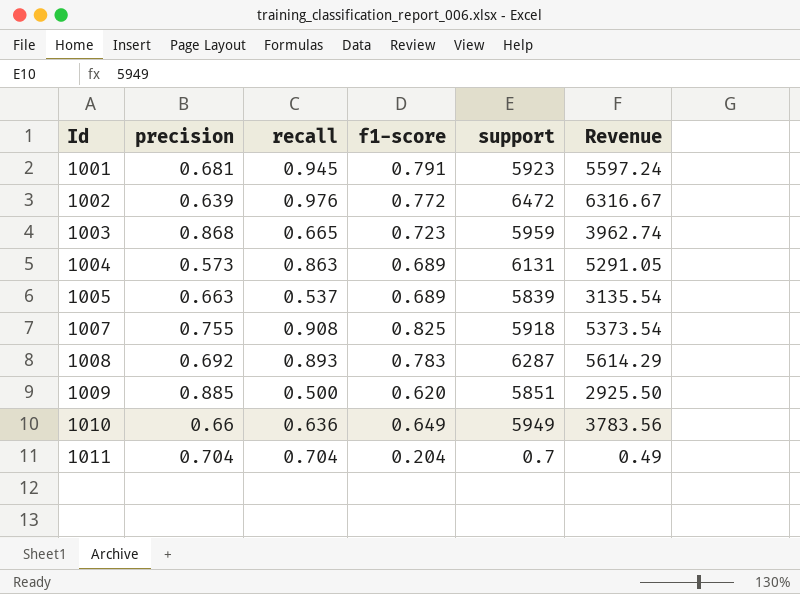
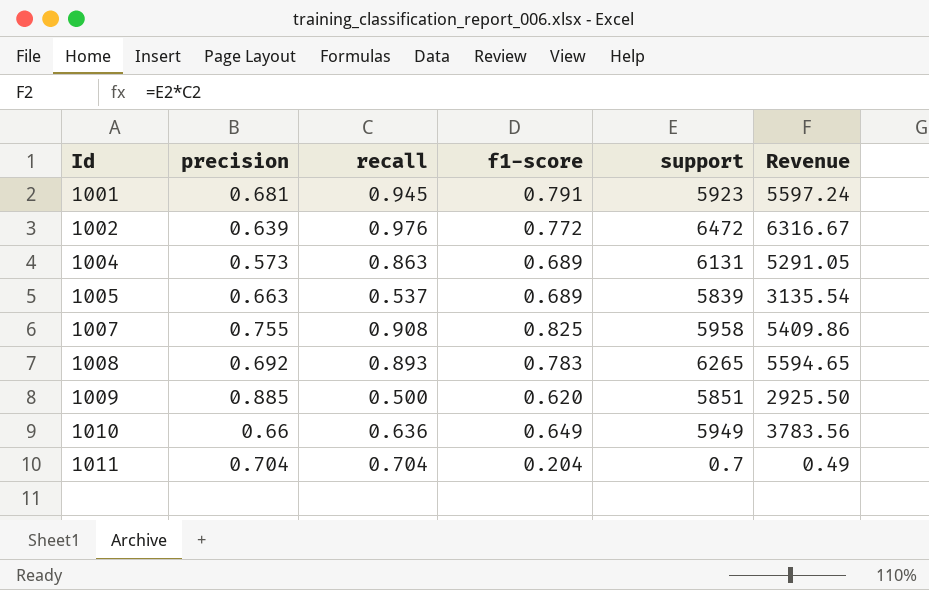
row 1003: 0.868 | 0.665 | 0.723 | 5959 | 3962.74 -> none
1007 | support: 5918 -> 5958
1007 | Revenue: 5373.54 -> 5409.86
1008 | support: 6287 -> 6265
1008 | Revenue: 5614.29 -> 5594.65

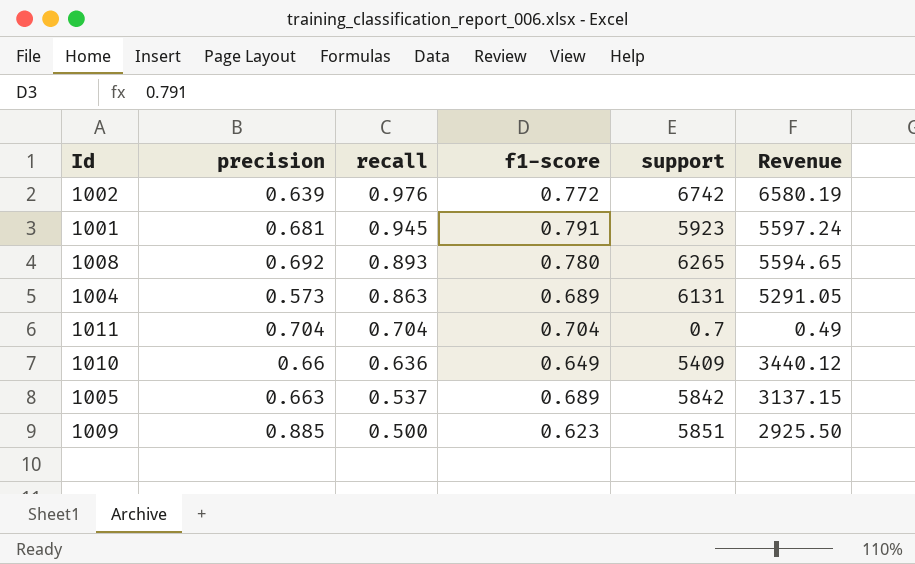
row order: Id ascending -> recall descending
row 1007: 0.755 | 0.908 | 0.825 | 5958 | 5409.86 -> none
1002 | support: 6472 -> 6742
1002 | Revenue: 6316.67 -> 6580.19
1008 | f1-score: 0.783 -> 0.780
1011 | f1-score: 0.204 -> 0.704
1010 | support: 5949 -> 5409
1010 | Revenue: 3783.56 -> 3440.12
1005 | support: 5839 -> 5842
1005 | Revenue: 3135.54 -> 3137.15
1009 | f1-score: 0.620 -> 0.623

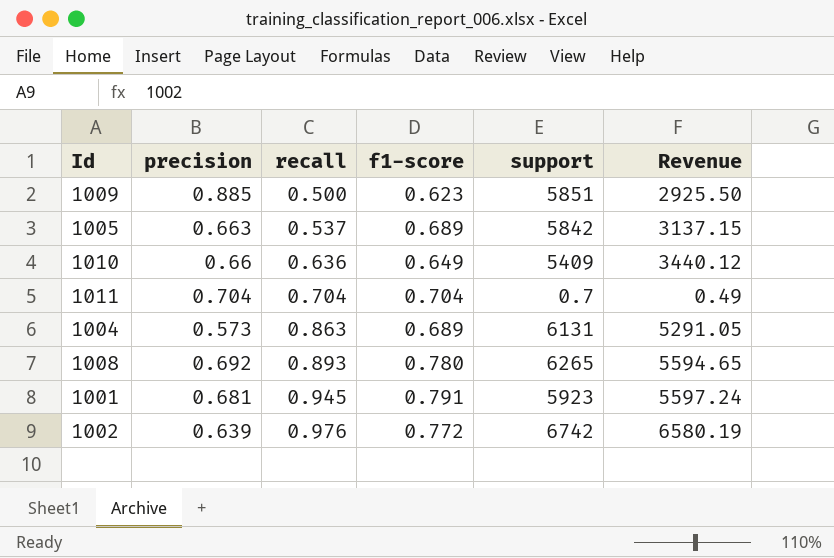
row order: recall descending -> recall ascending

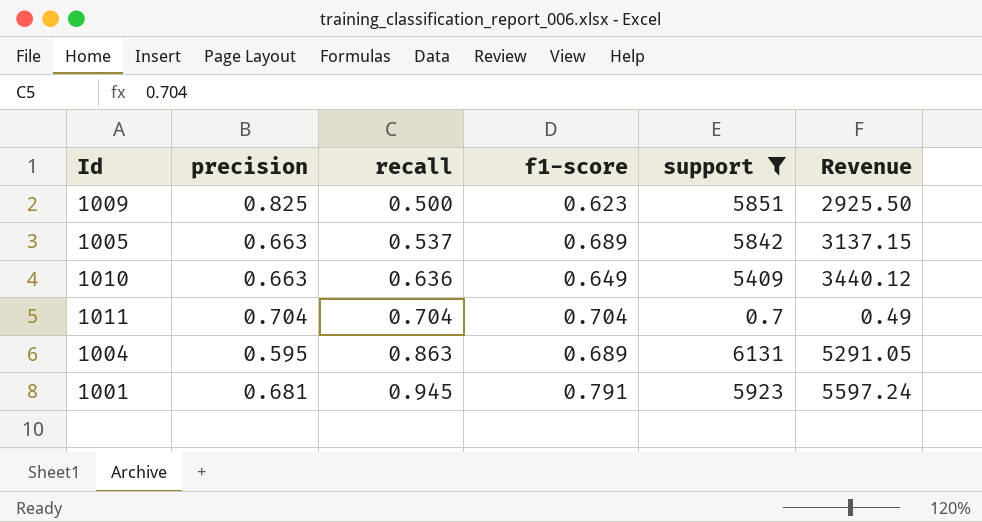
filter: none -> support <= 6131
1009 | precision: 0.885 -> 0.825
1010 | precision: 0.66 -> 0.663
1004 | precision: 0.573 -> 0.595

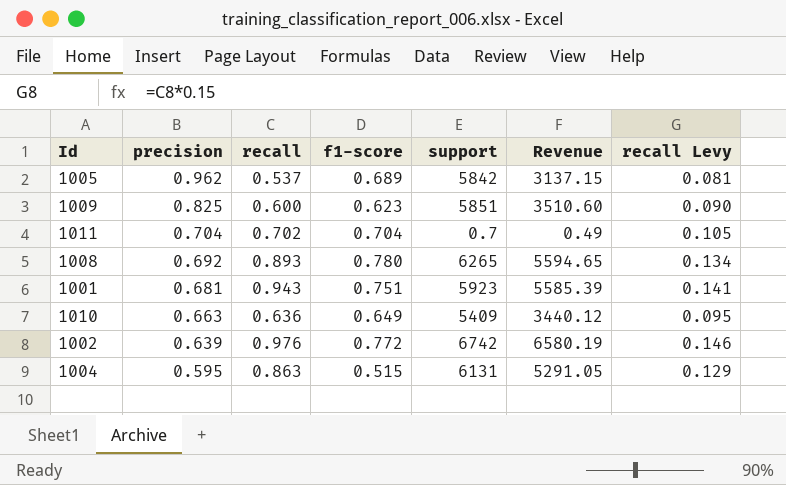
filter: support <= 6131 -> none
row order: recall ascending -> precision descending
column recall Levy | formula: none -> [recall] * 0.15
1005 | precision: 0.663 -> 0.962
1009 | recall: 0.500 -> 0.600
1009 | Revenue: 2925.50 -> 3510.60
1011 | recall: 0.704 -> 0.702
1001 | recall: 0.945 -> 0.943
1001 | f1-score: 0.791 -> 0.751
1001 | Revenue: 5597.24 -> 5585.39
1004 | f1-score: 0.689 -> 0.515

